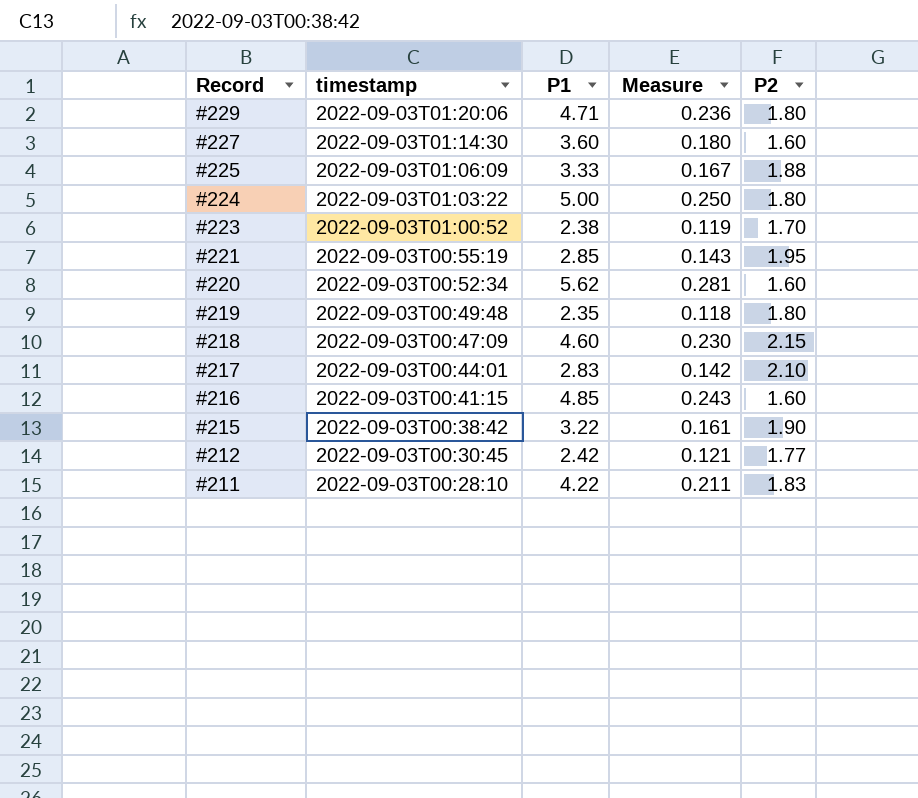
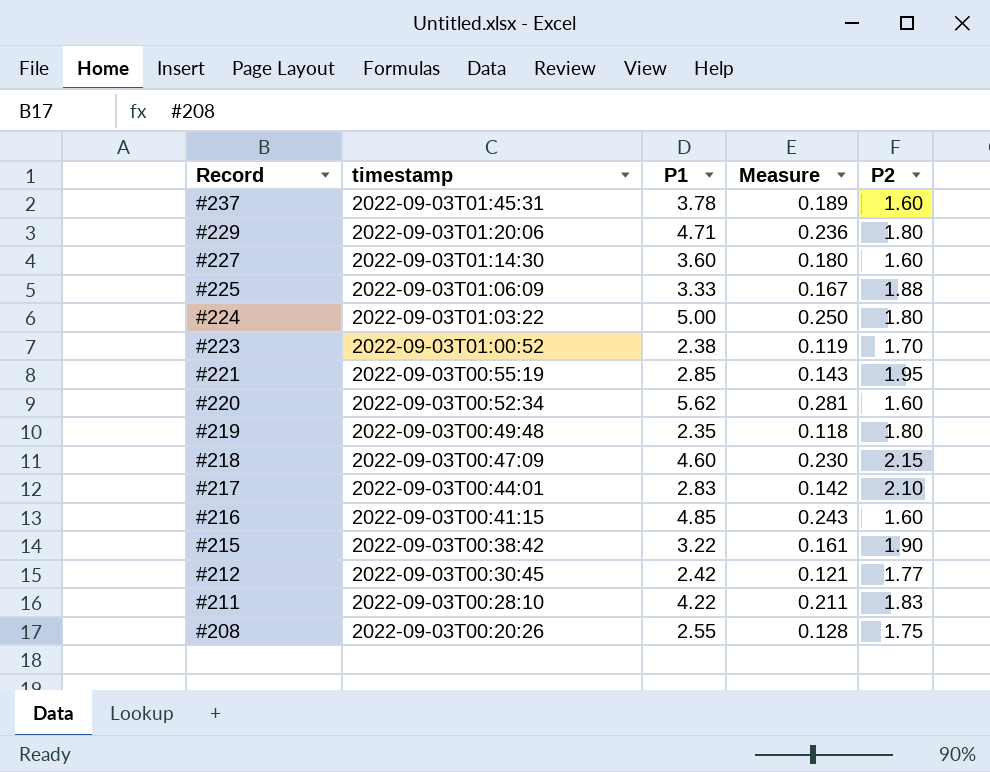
row #237: none -> 2022-09-03T01:45:31 | 3.78 | 0.189 | 1.60
row #208: none -> 2022-09-03T00:20:26 | 2.55 | 0.128 | 1.75

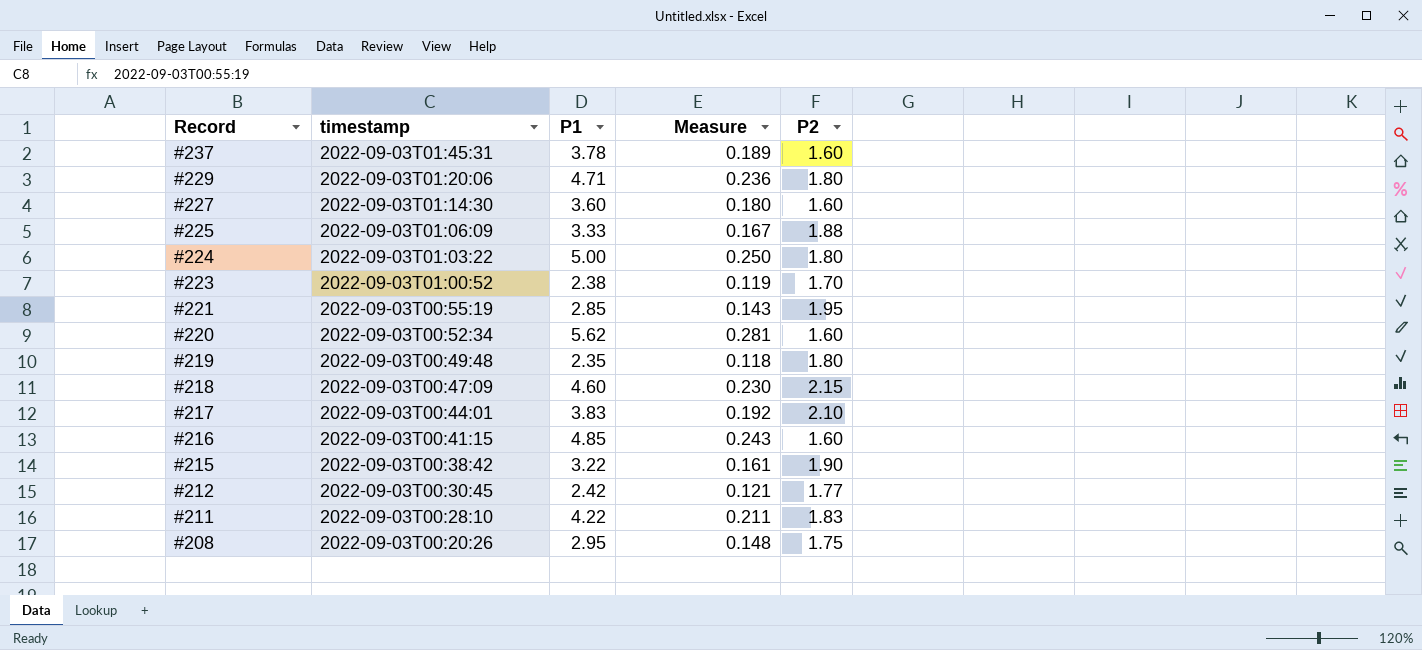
#217 | P1: 2.83 -> 3.83
#217 | Measure: 0.142 -> 0.192
#208 | P1: 2.55 -> 2.95
#208 | Measure: 0.128 -> 0.148

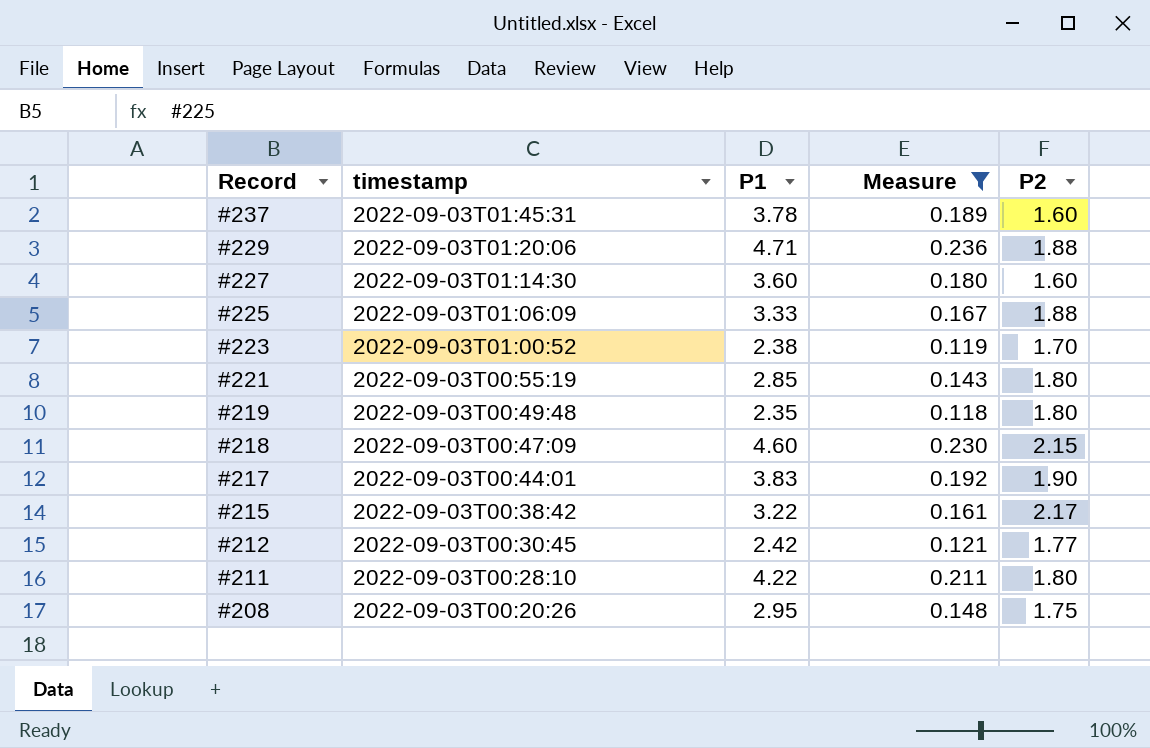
filter: none -> Measure <= 0.236
#229 | P2: 1.80 -> 1.88
#221 | P2: 1.95 -> 1.80
#217 | P2: 2.10 -> 1.90
#215 | P2: 1.90 -> 2.17
#211 | P2: 1.83 -> 1.80

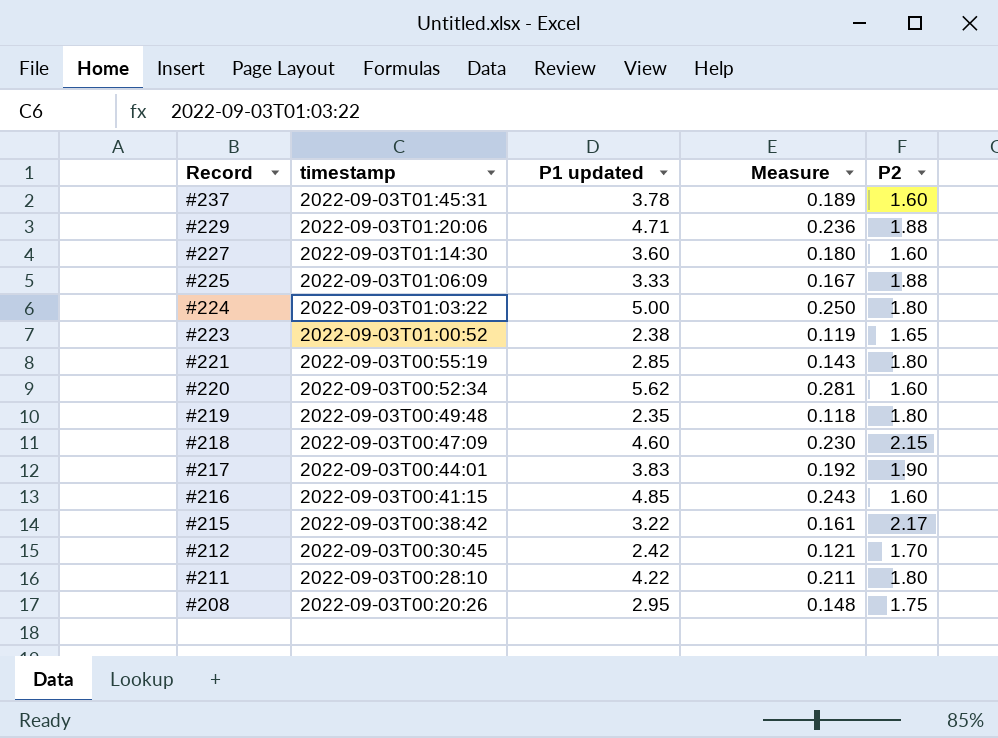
filter: Measure <= 0.236 -> none
column name: P1 -> P1 updated
#223 | P2: 1.70 -> 1.65
#212 | P2: 1.77 -> 1.70

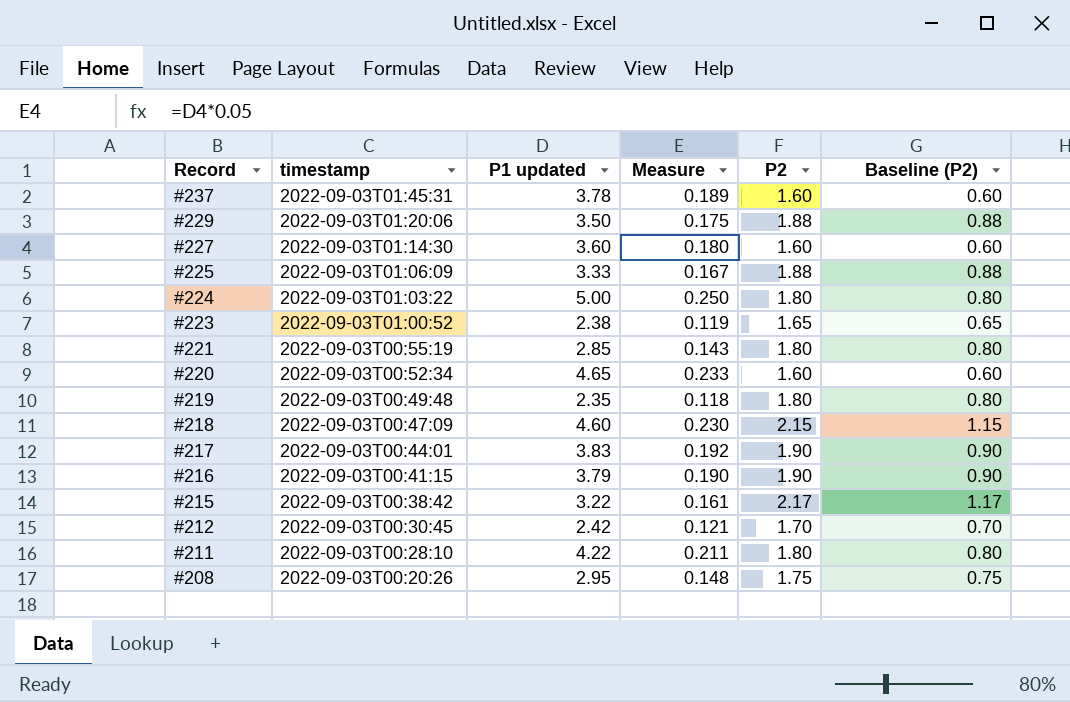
column Baseline (P2) | formula: none -> [P2] - 1
#229 | P1 updated: 4.71 -> 3.50
#229 | Measure: 0.236 -> 0.175
#220 | P1 updated: 5.62 -> 4.65
#220 | Measure: 0.281 -> 0.233
#216 | P1 updated: 4.85 -> 3.79
#216 | Measure: 0.243 -> 0.190
#216 | P2: 1.60 -> 1.90

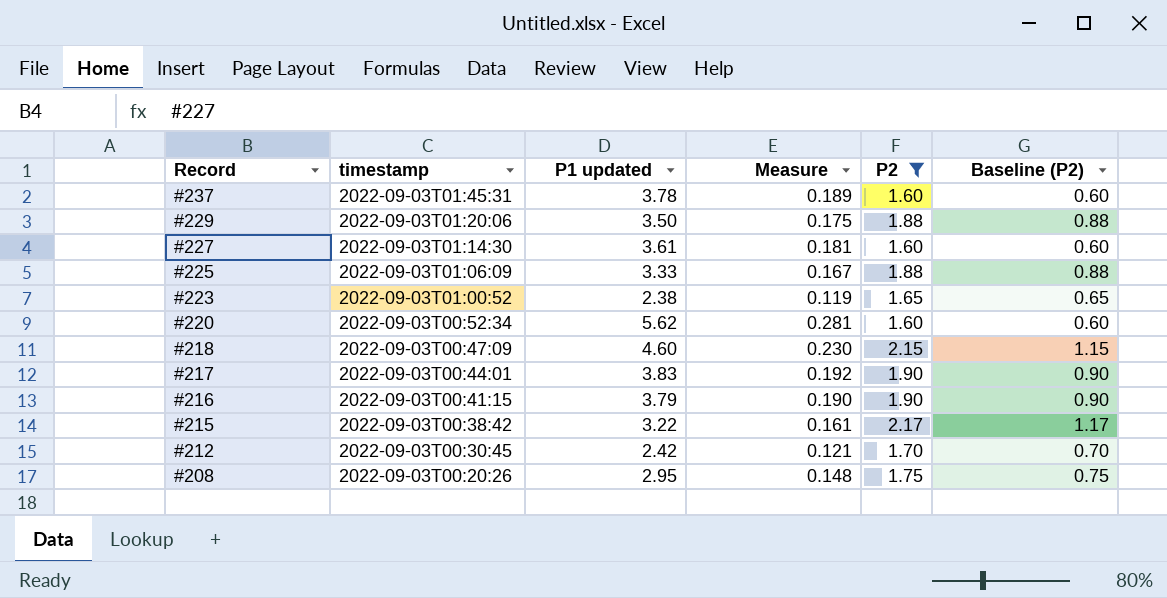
filter: none -> P2 != 1.80
#227 | P1 updated: 3.60 -> 3.61
#227 | Measure: 0.180 -> 0.181
#220 | P1 updated: 4.65 -> 5.62
#220 | Measure: 0.233 -> 0.281

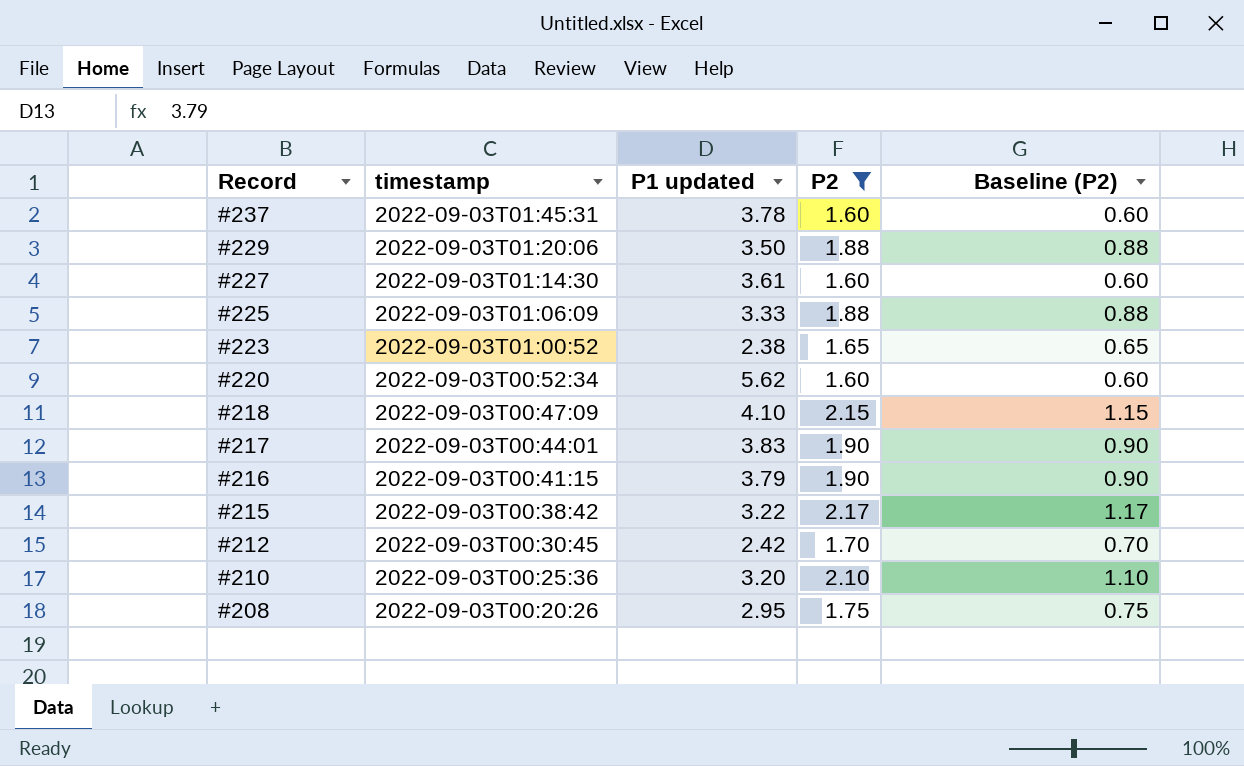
column Measure | formula: [P1 updated] * 0.05 -> none
#218 | P1 updated: 4.60 -> 4.10
row #210: none -> 2022-09-03T00:25:36 | 3.20 | 2.10 | 1.10

